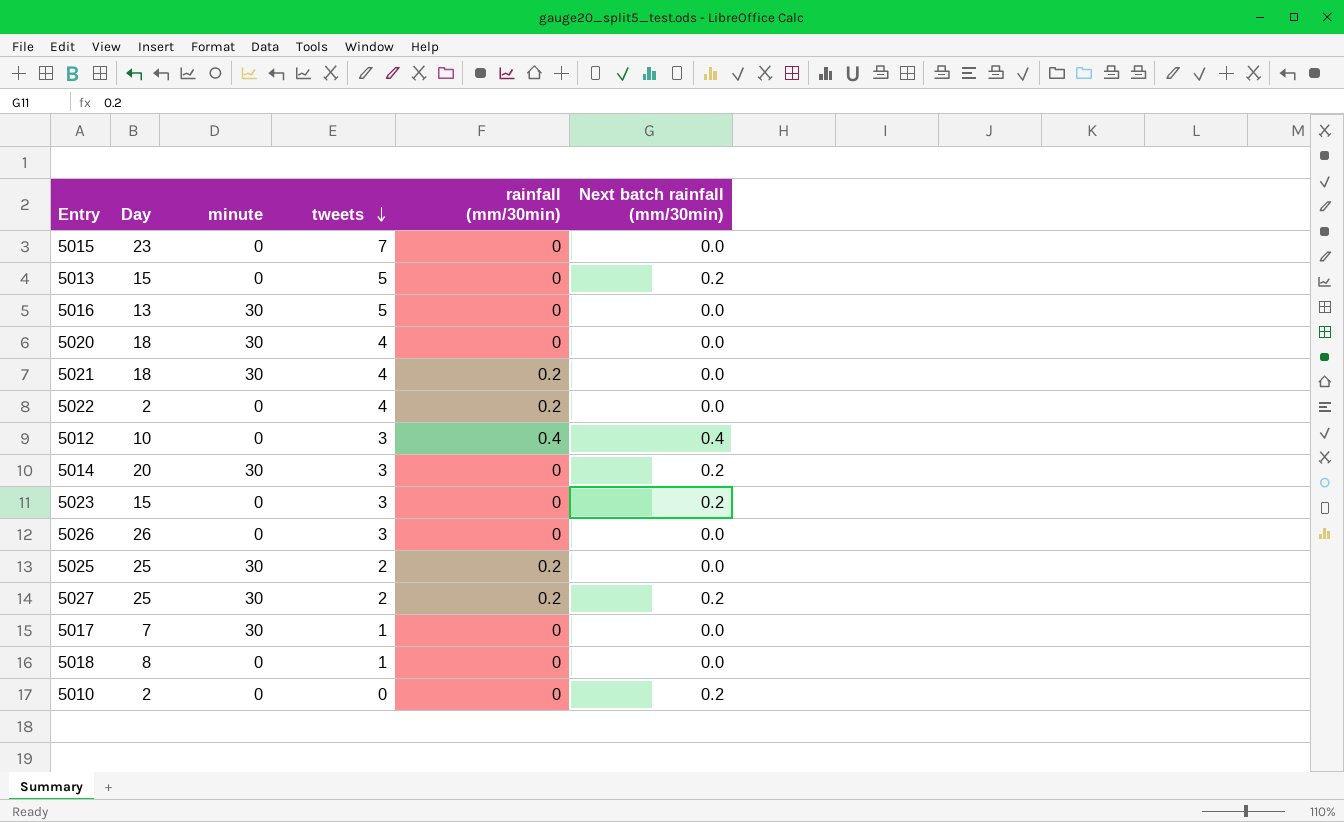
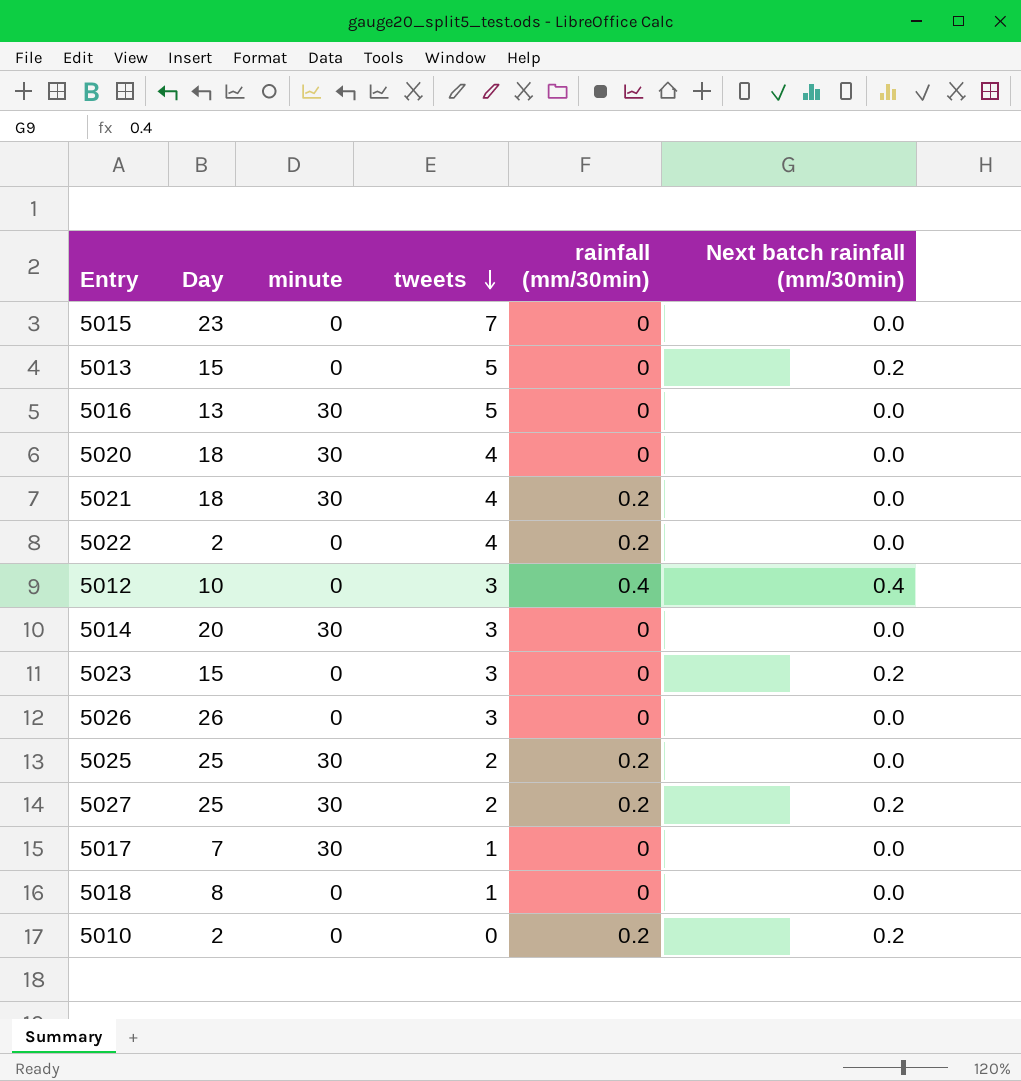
5014 | Next batch rainfall (mm/30min): 0.2 -> 0.0
5010 | rainfall (mm/30min): 0 -> 0.2

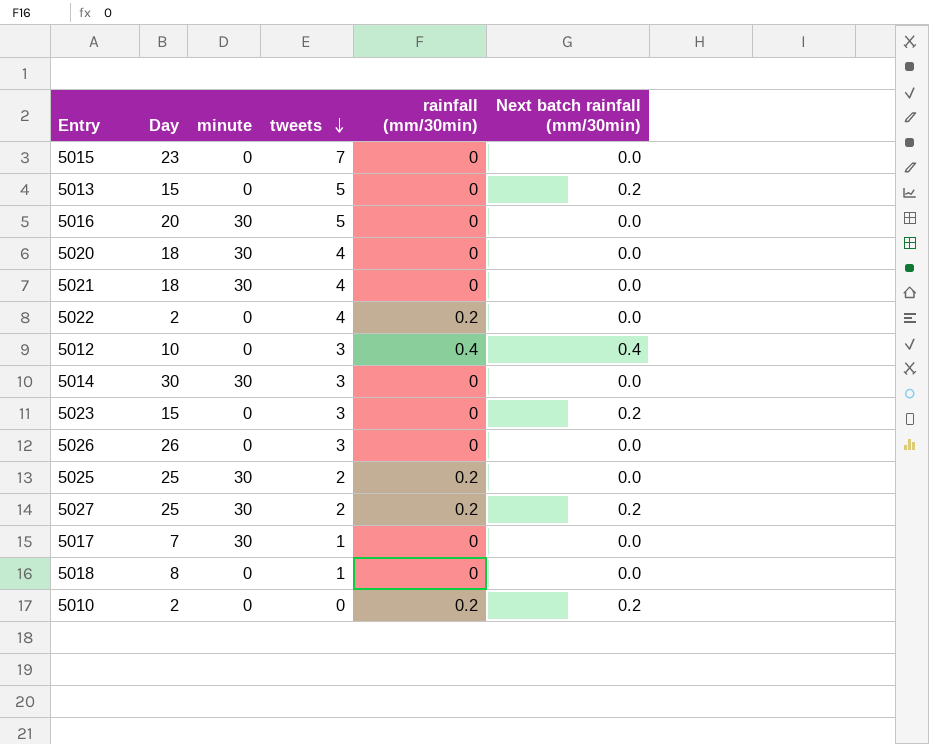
5016 | Day: 13 -> 20
5021 | rainfall (mm/30min): 0.2 -> 0
5014 | Day: 20 -> 30

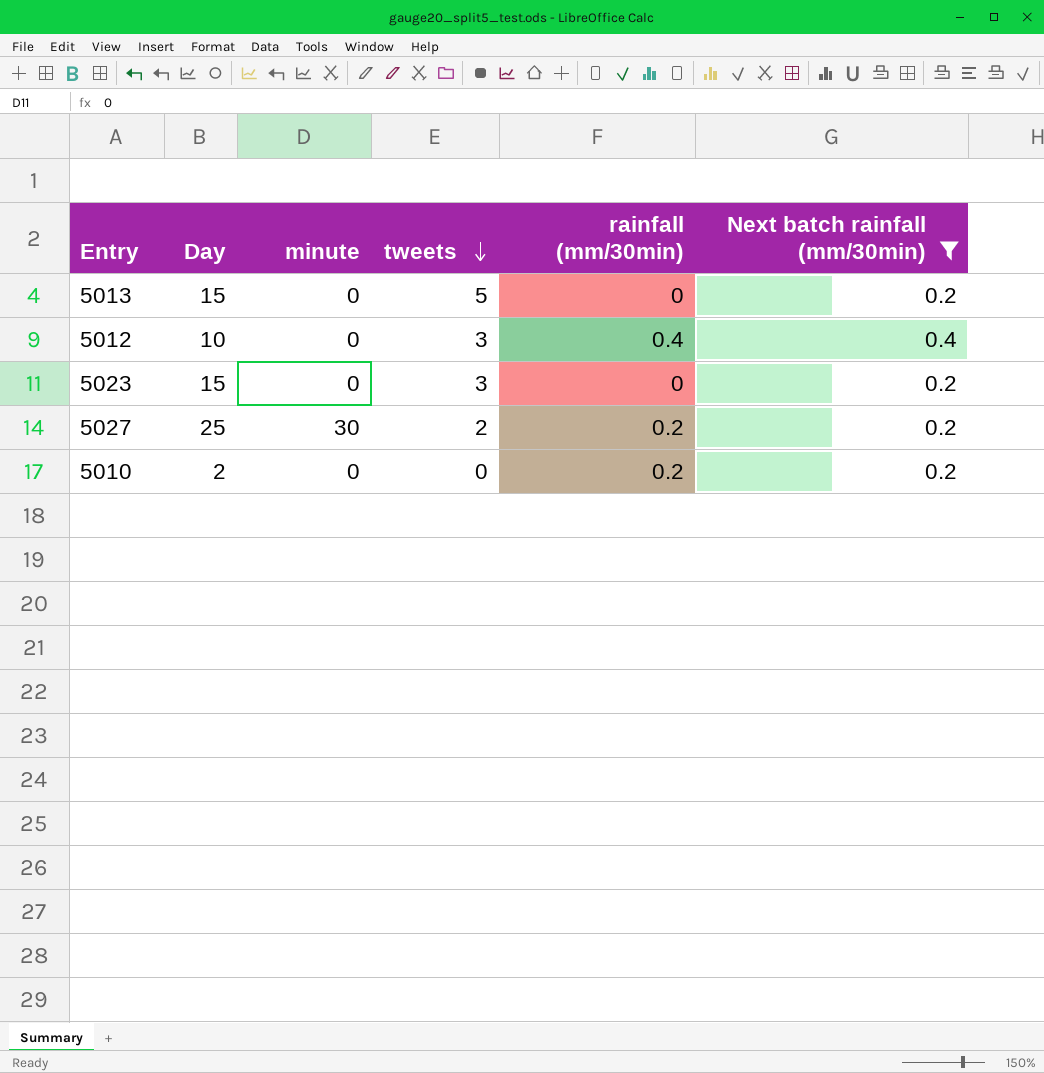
filter: none -> Next batch rainfall (mm/30min) != 0.0

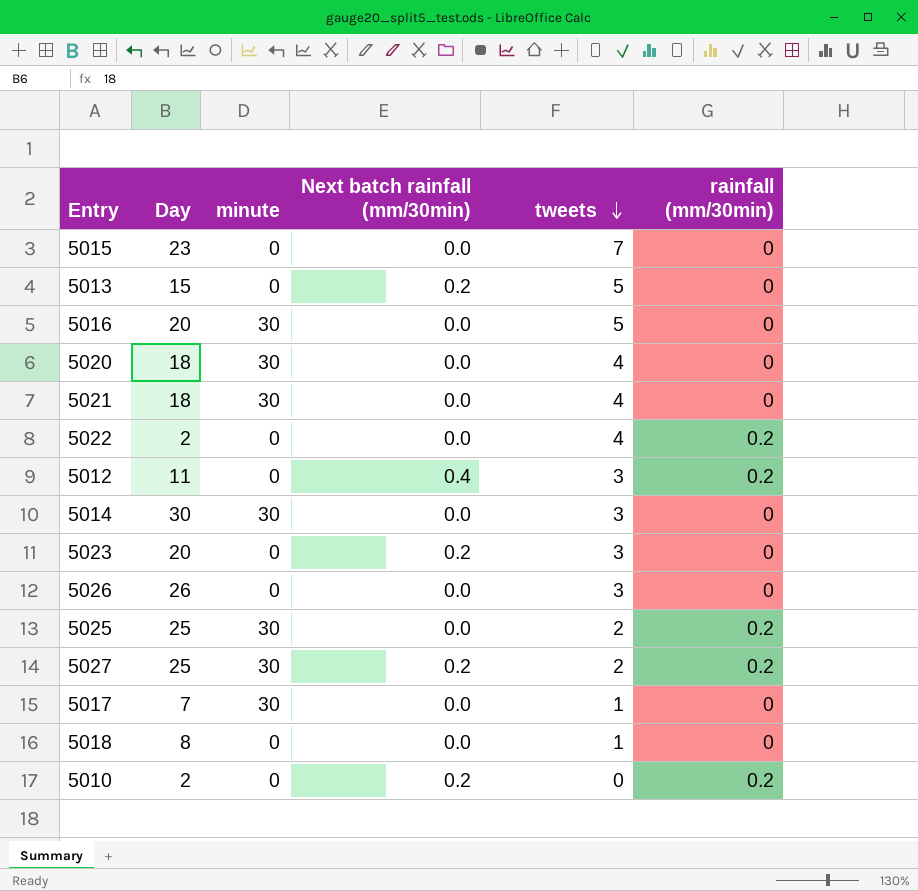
filter: Next batch rainfall (mm/30min) != 0.0 -> none
column Next batch rainfall (mm/30min) | position: 6 -> 4
5012 | Day: 10 -> 11
5012 | rainfall (mm/30min): 0.4 -> 0.2
5023 | Day: 15 -> 20

